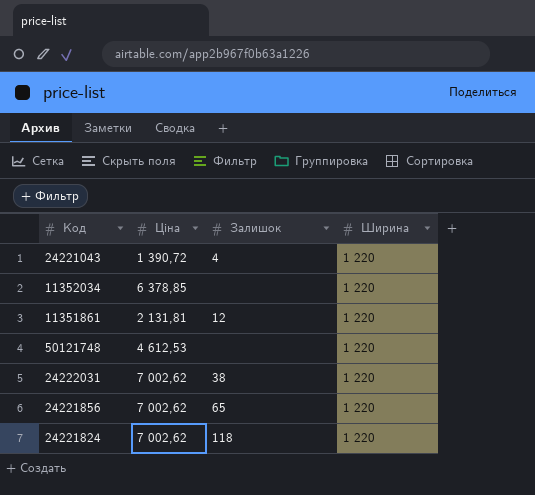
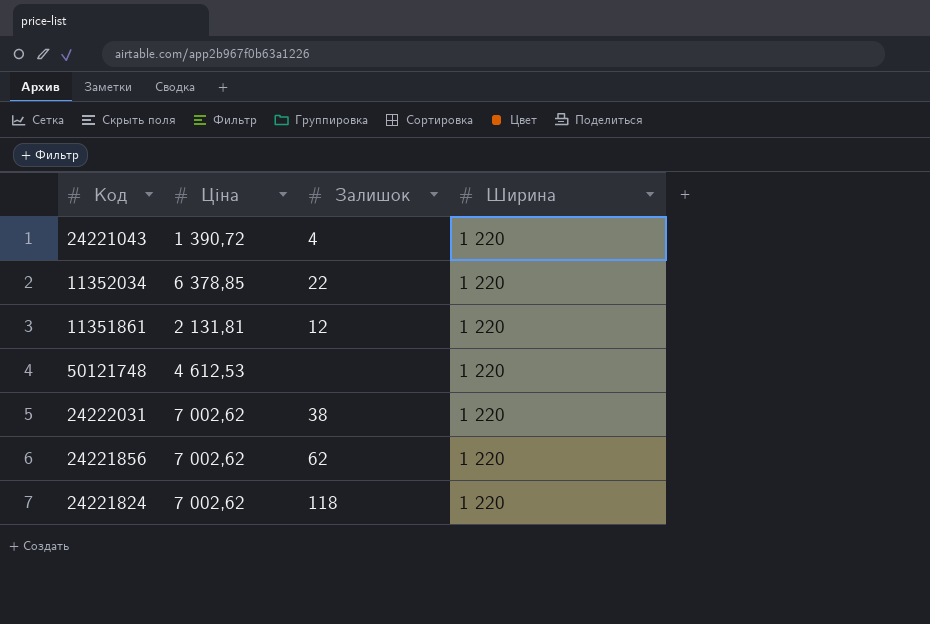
11352034 | Залишок: none -> 22
24221856 | Залишок: 65 -> 62

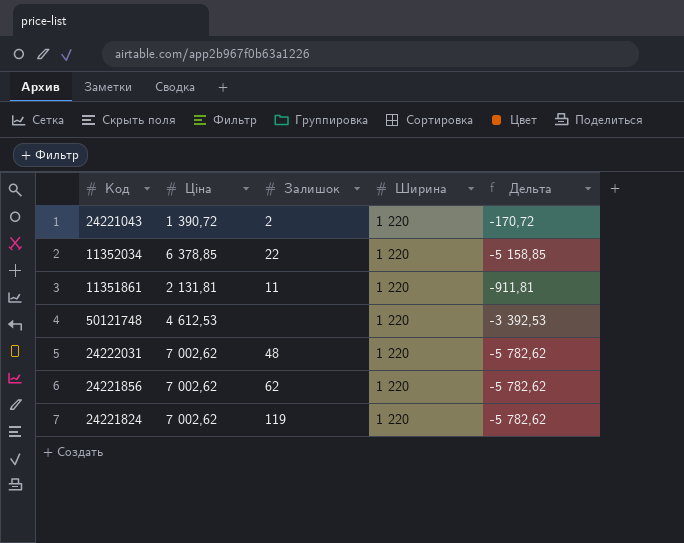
column Дельта | formula: none -> [Ширина] - [Ціна]
24221043 | Залишок: 4 -> 2
11351861 | Залишок: 12 -> 11
24222031 | Залишок: 38 -> 48
24221824 | Залишок: 118 -> 119

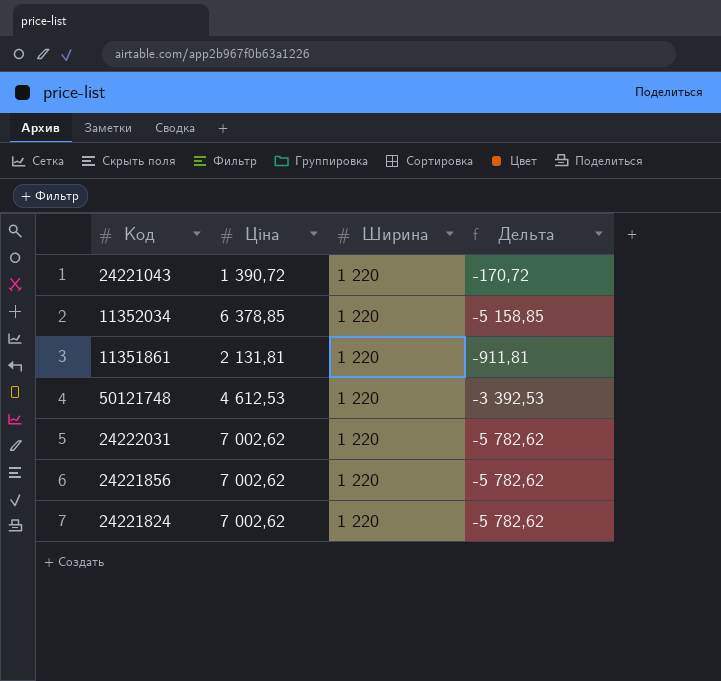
column Залишок | position: 3 -> none

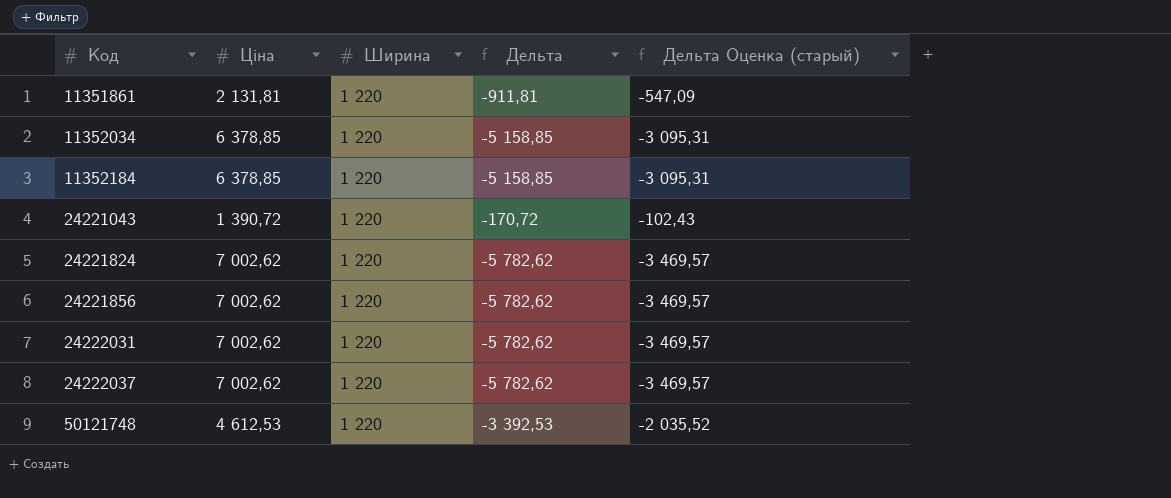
row order: none -> Код ascending
column Дельта Оценка (старый) | formula: none -> [Дельта] * 0,6
row 11352184: none -> 6 378,85 | 1 220 | -5 158,85 | -3 095,31
row 24222037: none -> 7 002,62 | 1 220 | -5 782,62 | -3 469,57

